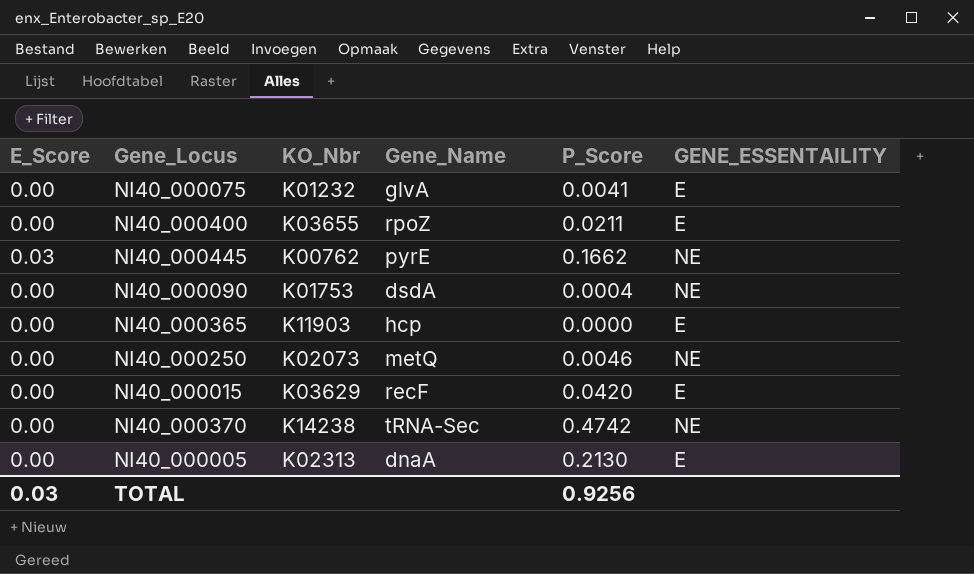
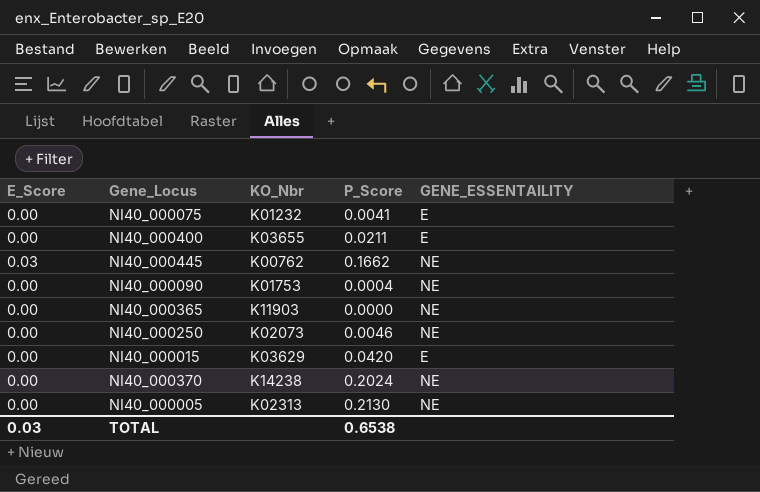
column Gene_Name | position: 4 -> none
NI40_000365 | GENE_ESSENTAILITY: E -> NE
NI40_000370 | P_Score: 0.4742 -> 0.2024
NI40_000005 | GENE_ESSENTAILITY: E -> NE
TOTAL | P_Score: 0.9256 -> 0.6538

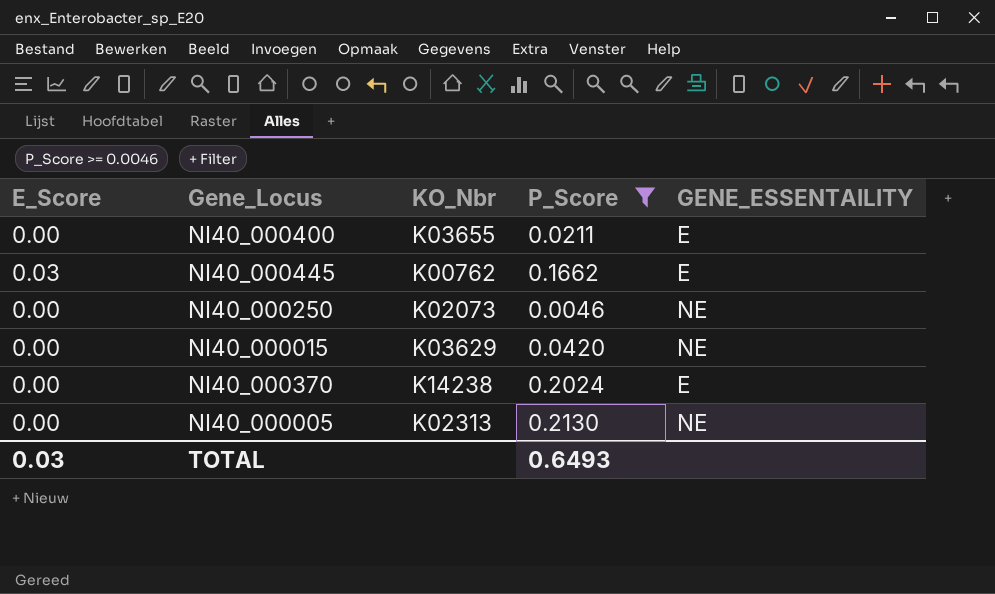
filter: none -> P_Score >= 0.0046
NI40_000445 | GENE_ESSENTAILITY: NE -> E
NI40_000015 | GENE_ESSENTAILITY: E -> NE
NI40_000370 | GENE_ESSENTAILITY: NE -> E
TOTAL | P_Score: 0.6538 -> 0.6493

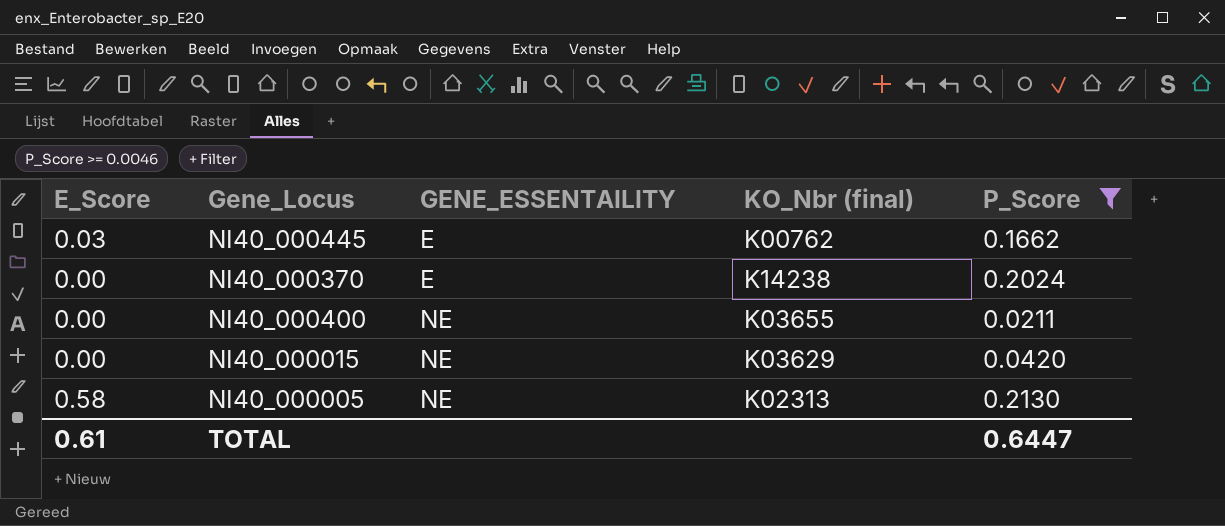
row order: none -> GENE_ESSENTAILITY ascending
column GENE_ESSENTAILITY | position: 5 -> 3
column name: KO_Nbr -> KO_Nbr (final)
row NI40_000250: 0.00 | K02073 | 0.0046 | NE -> none
NI40_000400 | GENE_ESSENTAILITY: E -> NE
NI40_000005 | E_Score: 0.00 -> 0.58
TOTAL | E_Score: 0.03 -> 0.61
TOTAL | P_Score: 0.6493 -> 0.6447

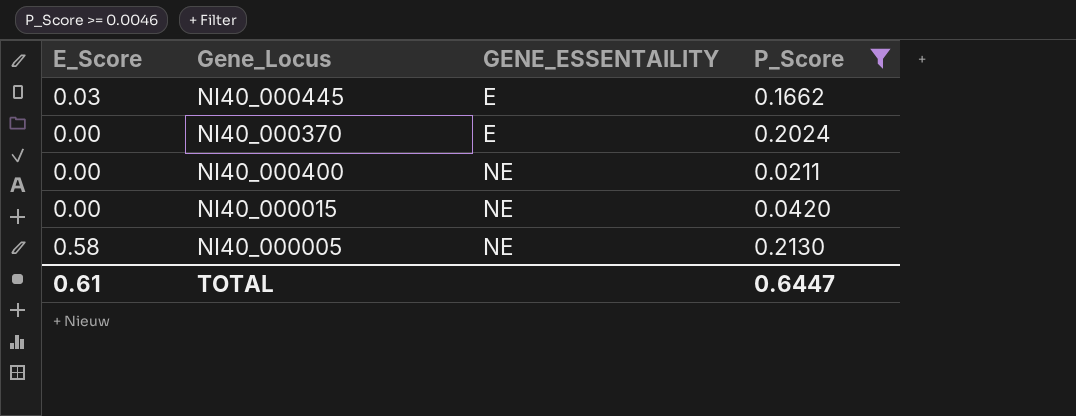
column KO_Nbr (final) | position: 4 -> none

